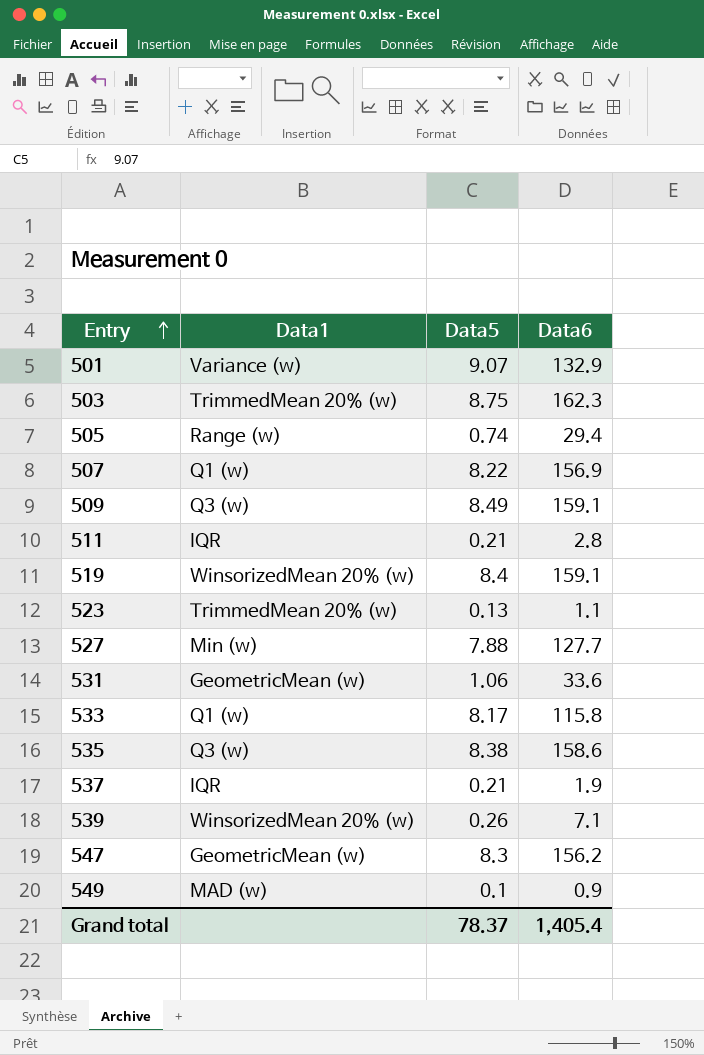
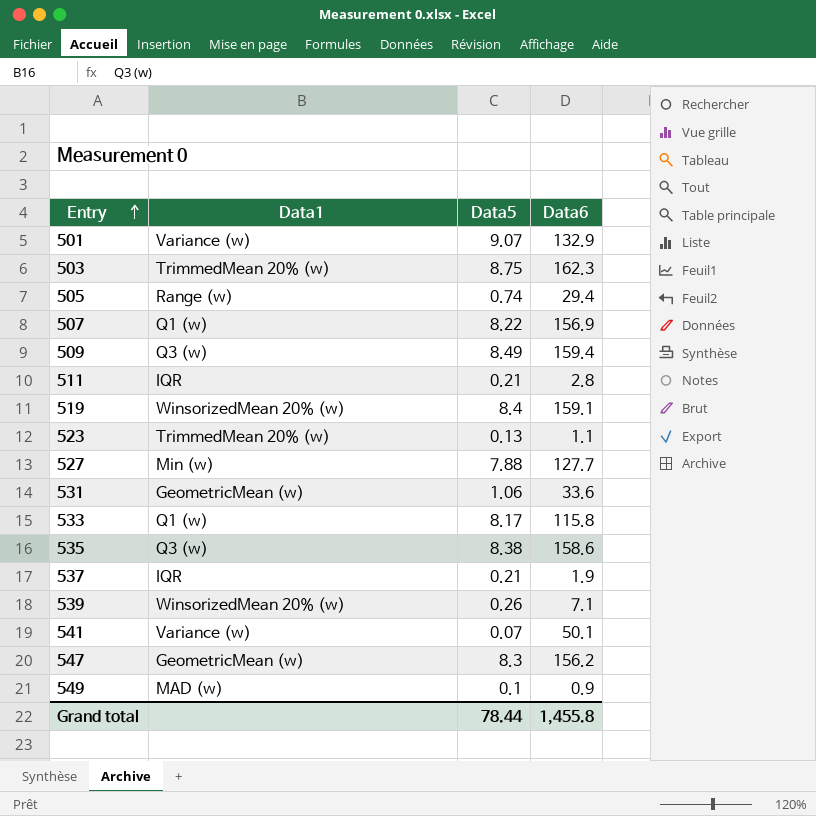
509 | Data6: 159.1 -> 159.4
row 541: none -> Variance (w) | 0.07 | 50.1
Grand total | Data5: 78.37 -> 78.44
Grand total | Data6: 1,405.4 -> 1,455.8

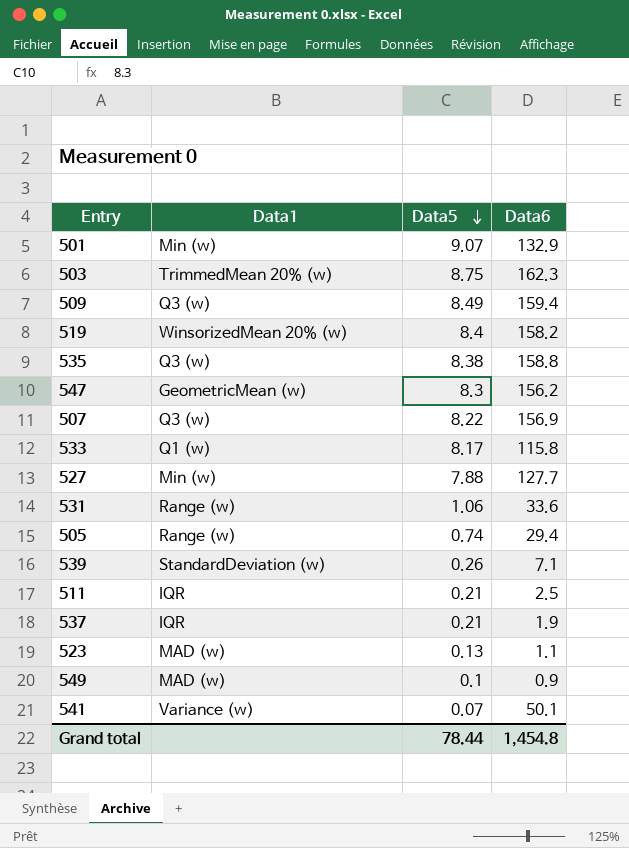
row order: Entry ascending -> Data5 descending
501 | Data1: Variance (w) -> Min (w)
519 | Data6: 159.1 -> 158.2
535 | Data6: 158.6 -> 158.8
507 | Data1: Q1 (w) -> Q3 (w)
531 | Data1: GeometricMean (w) -> Range (w)
539 | Data1: WinsorizedMean 20% (w) -> StandardDeviation (w)
511 | Data6: 2.8 -> 2.5
523 | Data1: TrimmedMean 20% (w) -> MAD (w)
Grand total | Data6: 1,455.8 -> 1,454.8

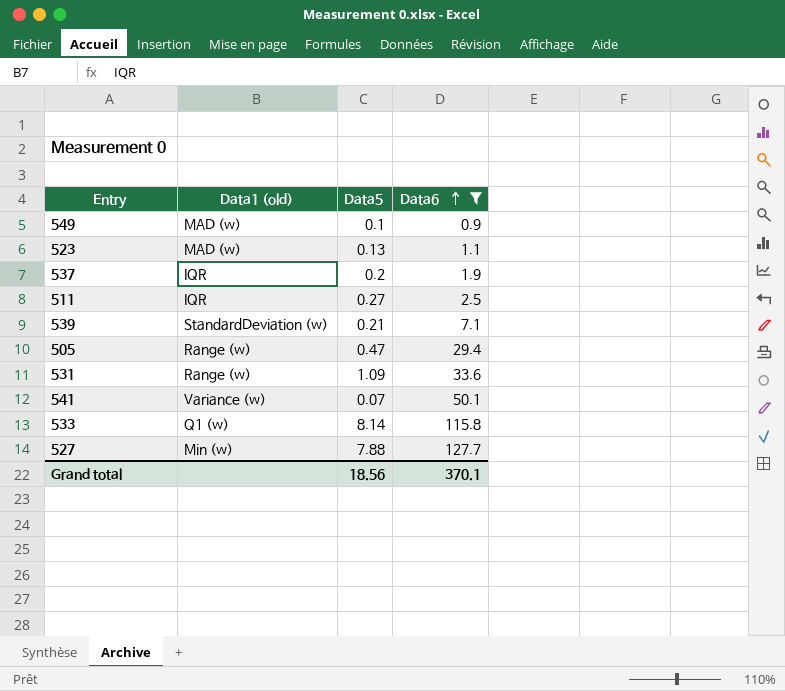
filter: none -> Data6 <= 127.7
row order: Data5 descending -> Data6 ascending
column name: Data1 -> Data1 (old)
537 | Data5: 0.21 -> 0.2
511 | Data5: 0.21 -> 0.27
539 | Data5: 0.26 -> 0.21
505 | Data5: 0.74 -> 0.47
531 | Data5: 1.06 -> 1.09
533 | Data5: 8.17 -> 8.14
Grand total | Data5: 78.44 -> 18.56
Grand total | Data6: 1,454.8 -> 370.1

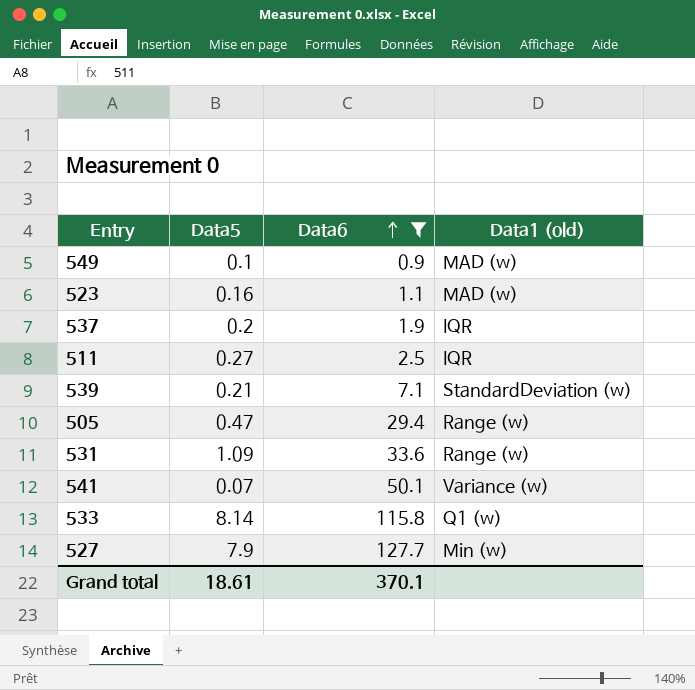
column Data1 (old) | position: 2 -> 4
523 | Data5: 0.13 -> 0.16
527 | Data5: 7.88 -> 7.9
Grand total | Data5: 18.56 -> 18.61

